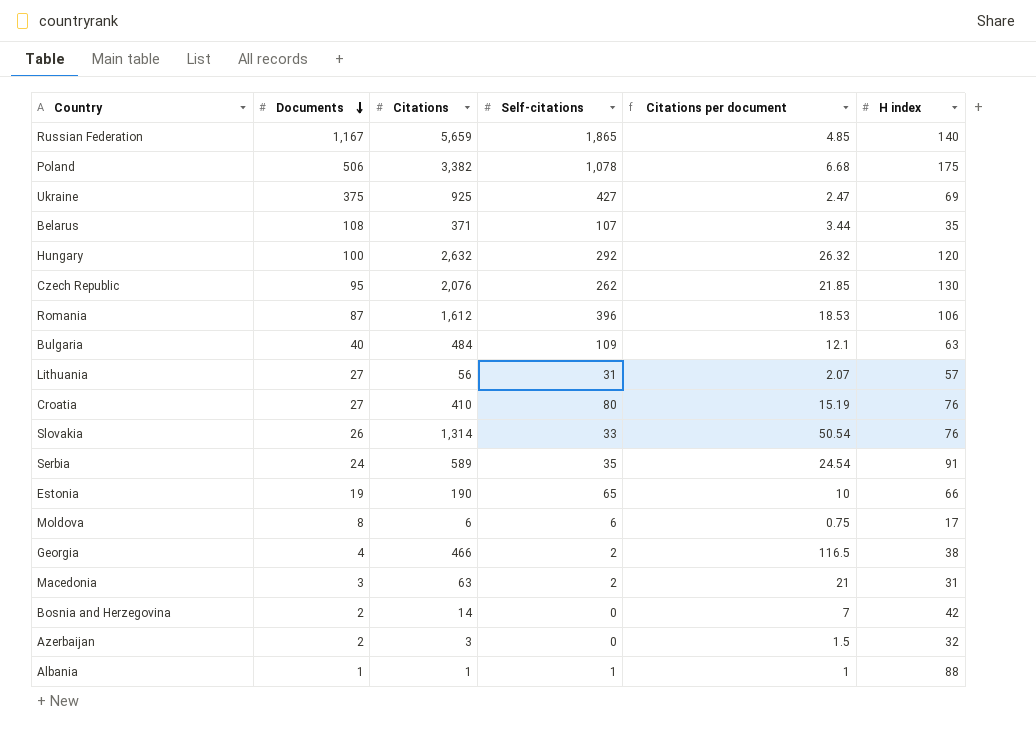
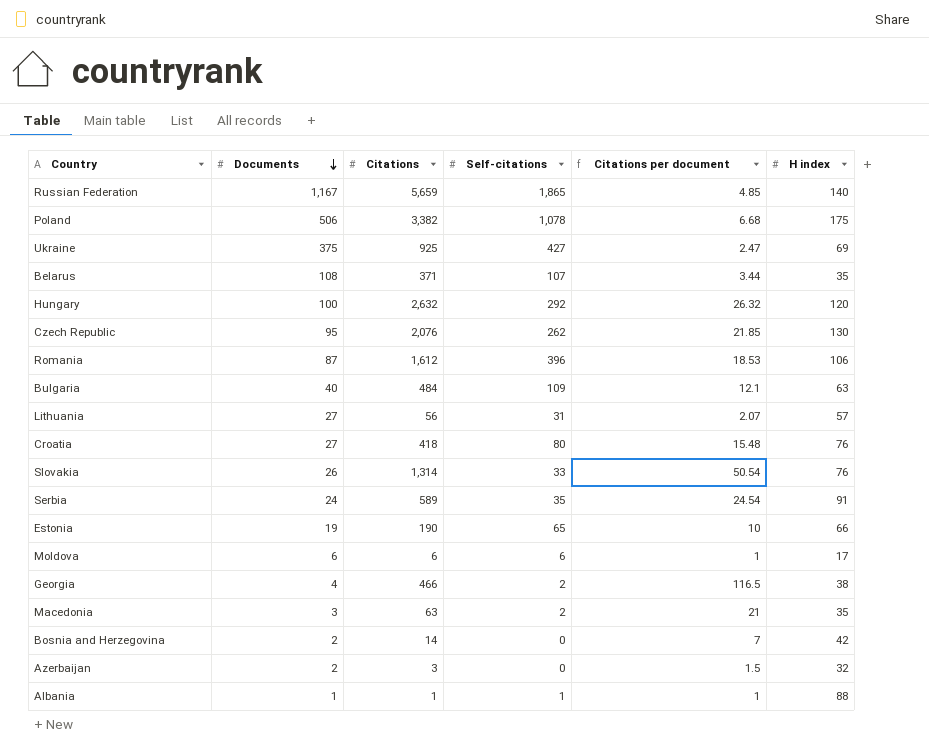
Croatia | Citations: 410 -> 418
Croatia | Citations per document: 15.19 -> 15.48
Moldova | Documents: 8 -> 6
Moldova | Citations per document: 0.75 -> 1
Macedonia | H index: 31 -> 35

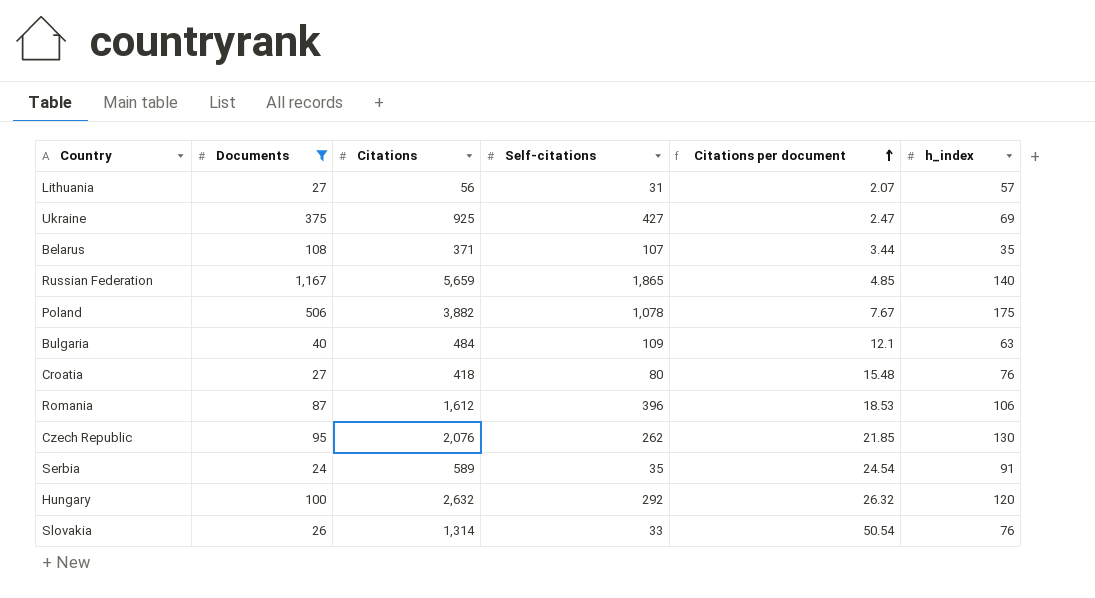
filter: none -> Documents >= 24
row order: Documents descending -> Citations per document ascending
column name: H index -> h_index
Poland | Citations: 3,382 -> 3,882
Poland | Citations per document: 6.68 -> 7.67

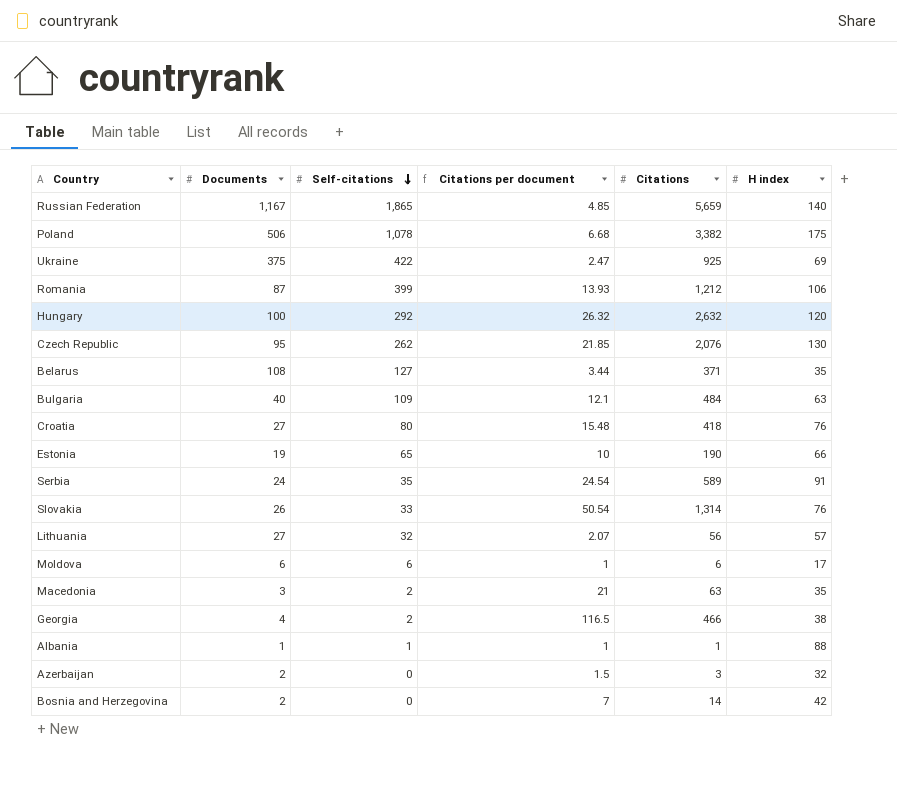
filter: Documents >= 24 -> none
row order: Citations per document ascending -> Self-citations descending
column Citations | position: 3 -> 5
column name: h_index -> H index
Poland | Citations per document: 7.67 -> 6.68
Poland | Citations: 3,882 -> 3,382
Ukraine | Self-citations: 427 -> 422
Romania | Self-citations: 396 -> 399
Romania | Citations per document: 18.53 -> 13.93
Romania | Citations: 1,612 -> 1,212
Belarus | Self-citations: 107 -> 127
Lithuania | Self-citations: 31 -> 32

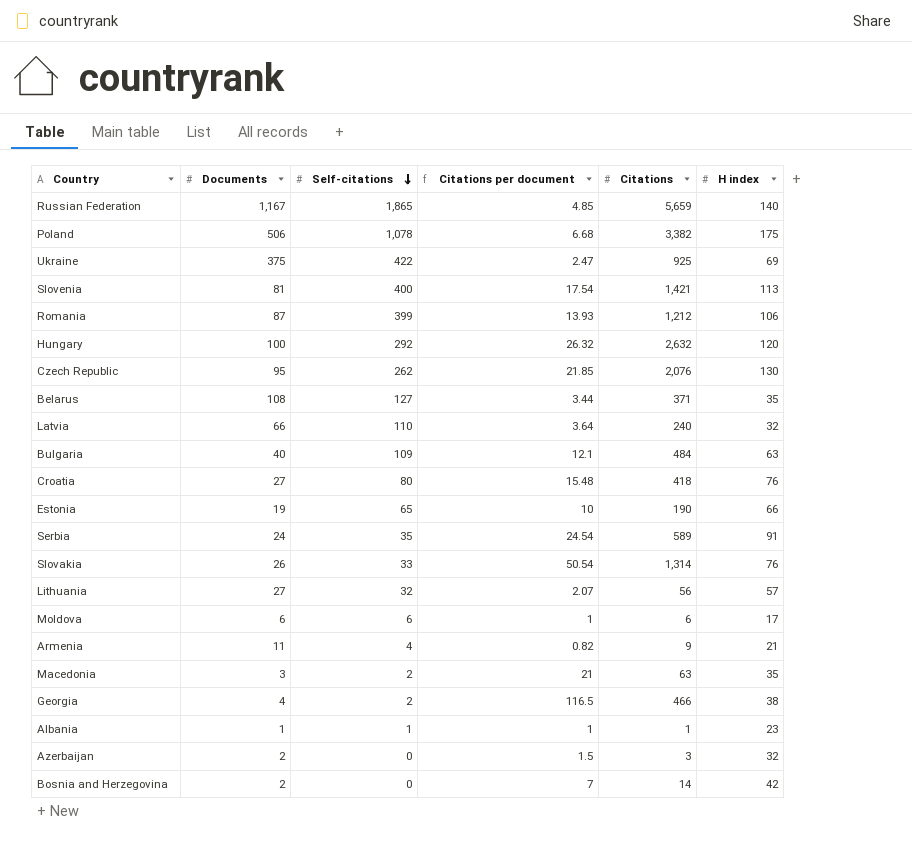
row Slovenia: none -> 81 | 400 | 17.54 | 1,421 | 113
row Latvia: none -> 66 | 110 | 3.64 | 240 | 32
row Armenia: none -> 11 | 4 | 0.82 | 9 | 21
Albania | H index: 88 -> 23

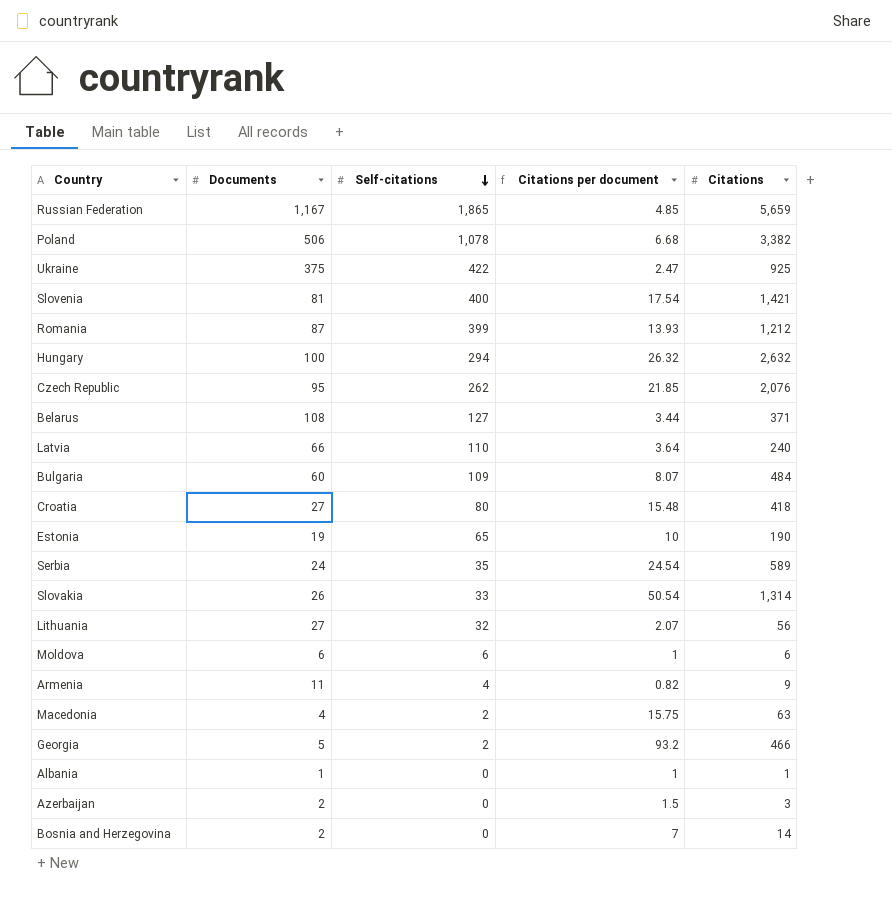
column H index | position: 6 -> none
Hungary | Self-citations: 292 -> 294
Bulgaria | Documents: 40 -> 60
Bulgaria | Citations per document: 12.1 -> 8.07
Macedonia | Documents: 3 -> 4
Macedonia | Citations per document: 21 -> 15.75
Georgia | Documents: 4 -> 5
Georgia | Citations per document: 116.5 -> 93.2
Albania | Self-citations: 1 -> 0

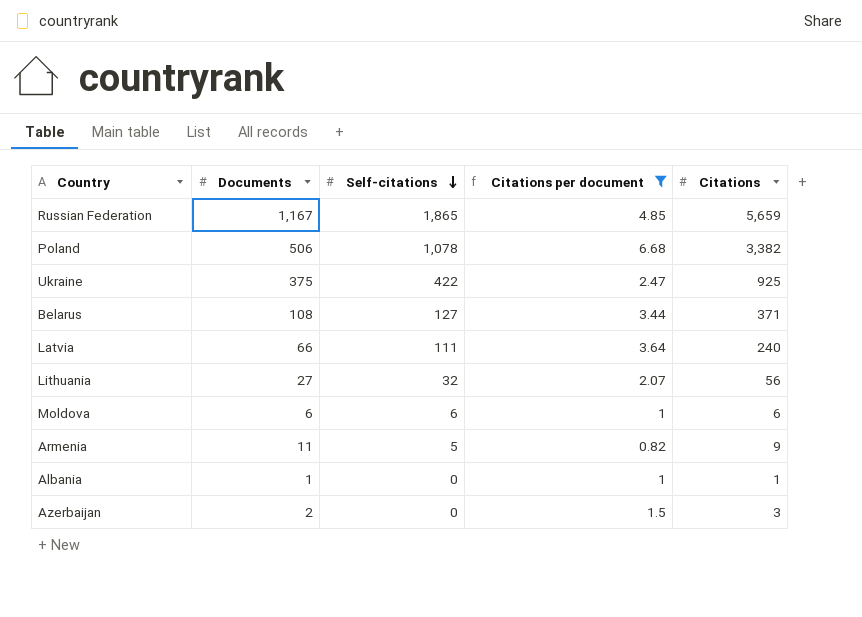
filter: none -> Citations per document <= 6.68
Latvia | Self-citations: 110 -> 111
Armenia | Self-citations: 4 -> 5

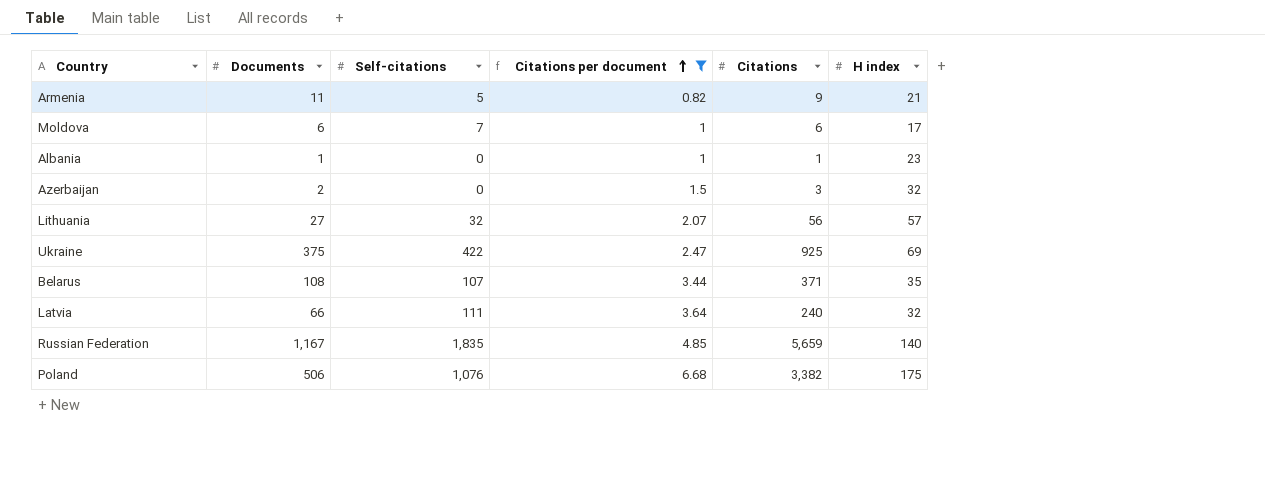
row order: Self-citations descending -> Citations per document ascending
column H index | position: none -> 6
Moldova | Self-citations: 6 -> 7
Belarus | Self-citations: 127 -> 107
Russian Federation | Self-citations: 1,865 -> 1,835
Poland | Self-citations: 1,078 -> 1,076

